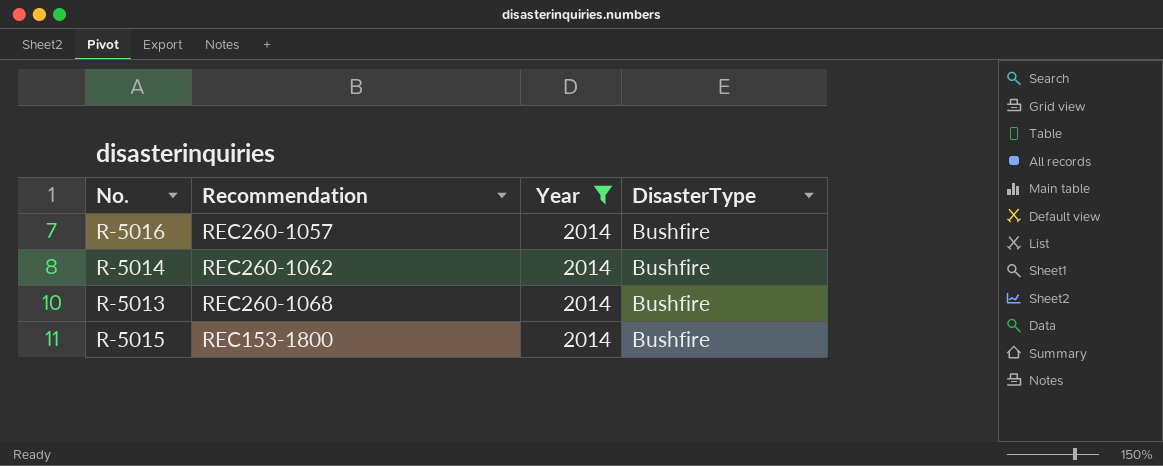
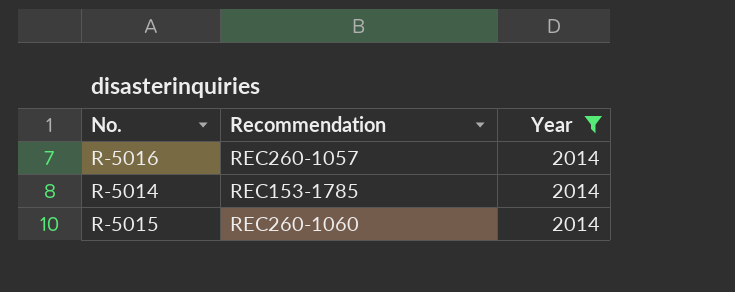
column DisasterType | position: 4 -> none
row R-5013: REC260-1068 | 2014 | Bushfire -> none
R-5014 | Recommendation: REC260-1062 -> REC153-1785
R-5015 | Recommendation: REC153-1800 -> REC260-1060

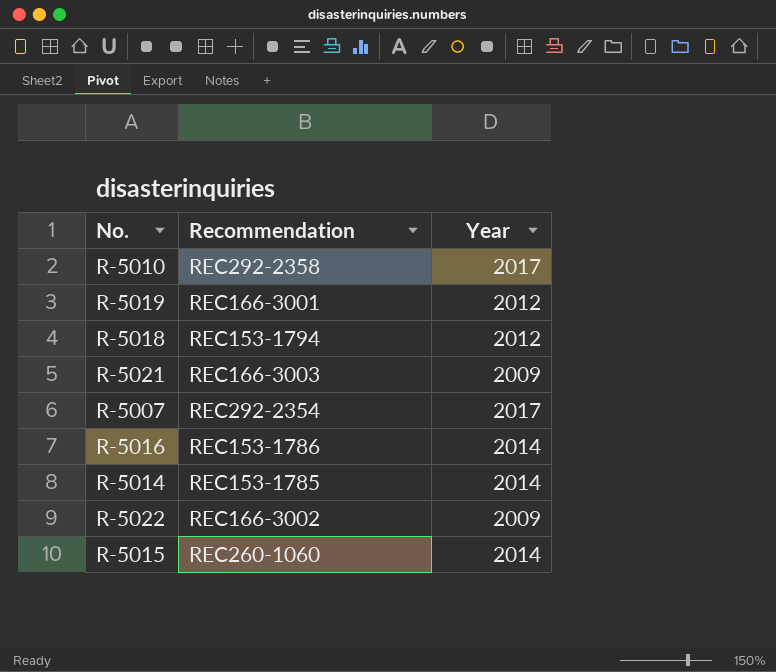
filter: Year = 2014 -> none
R-5016 | Recommendation: REC260-1057 -> REC153-1786

